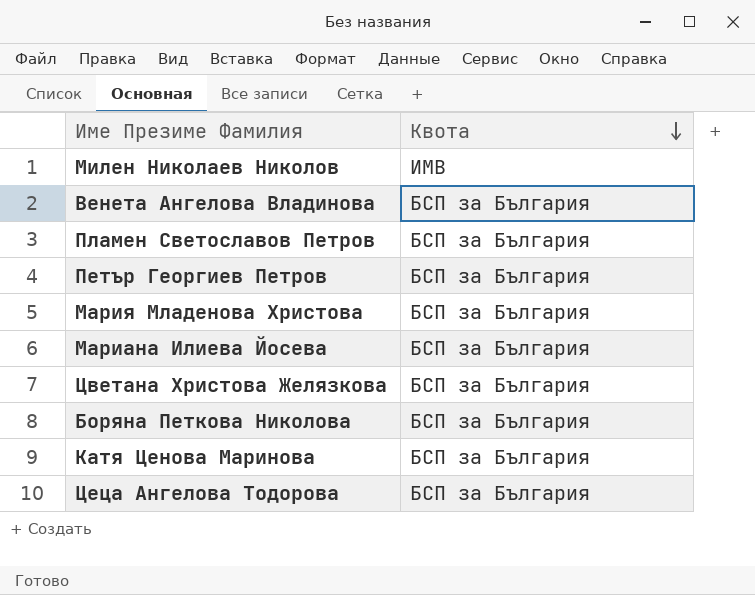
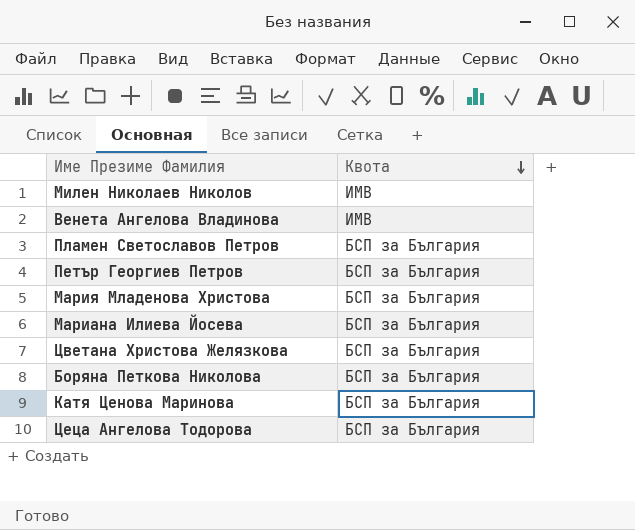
Венета Ангелова Владинова | Квота: БСП за България -> ИМВ

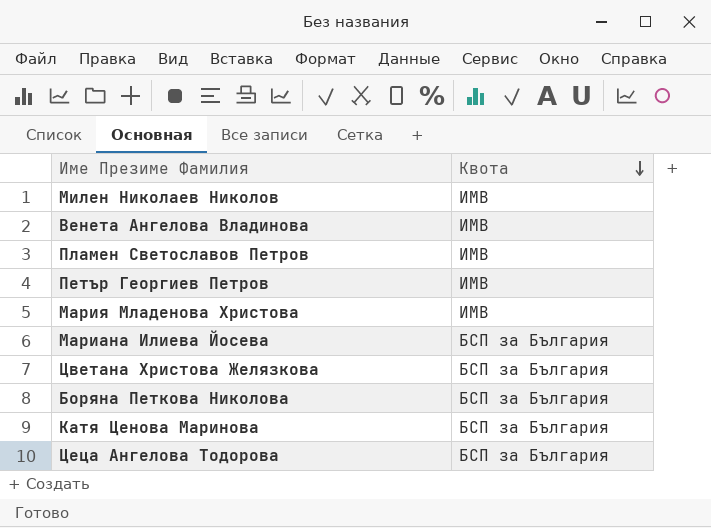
Пламен Светославов Петров | Квота: БСП за България -> ИМВ
Петър Георгиев Петров | Квота: БСП за България -> ИМВ
Мария Младенова Христова | Квота: БСП за България -> ИМВ

